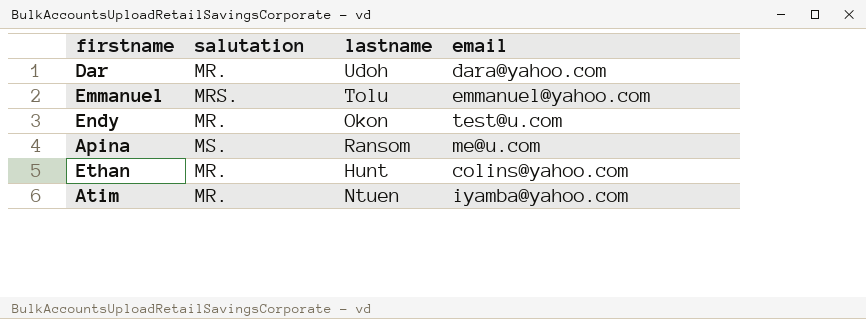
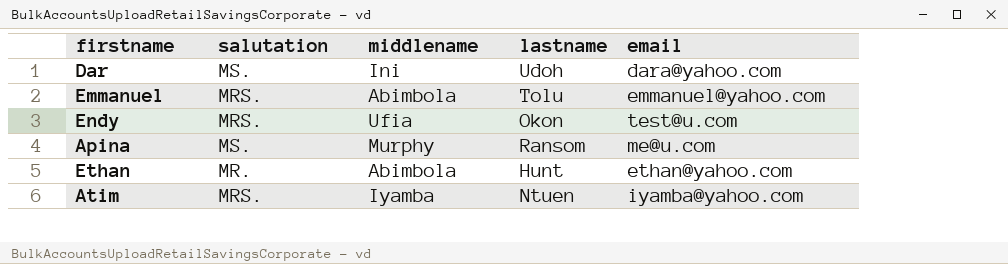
column middlename | position: none -> 3
Dar | salutation: MR. -> MS.
Endy | salutation: MR. -> MRS.
Ethan | email: colins@yahoo.com -> ethan@yahoo.com
Atim | salutation: MR. -> MRS.

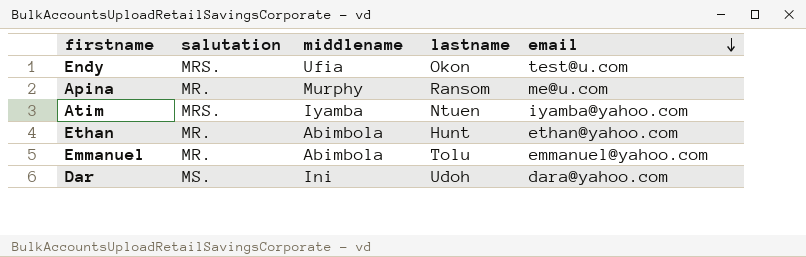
row order: none -> email descending
Apina | salutation: MS. -> MR.
Emmanuel | salutation: MRS. -> MR.

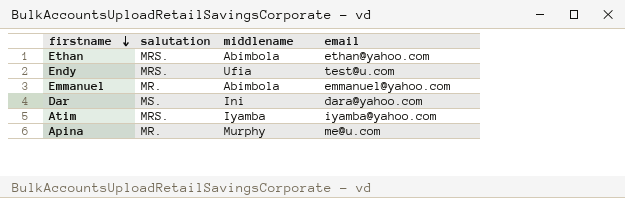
row order: email descending -> firstname descending
column lastname | position: 4 -> none
Ethan | salutation: MR. -> MRS.

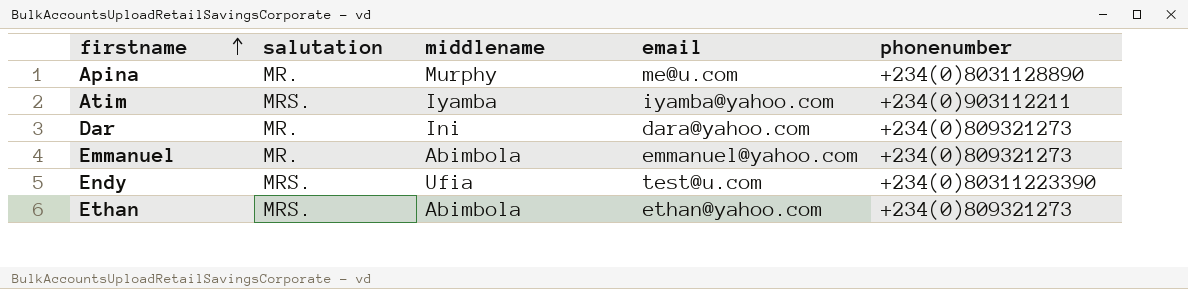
row order: firstname descending -> firstname ascending
column phonenumber | position: none -> 5
Dar | salutation: MS. -> MR.

